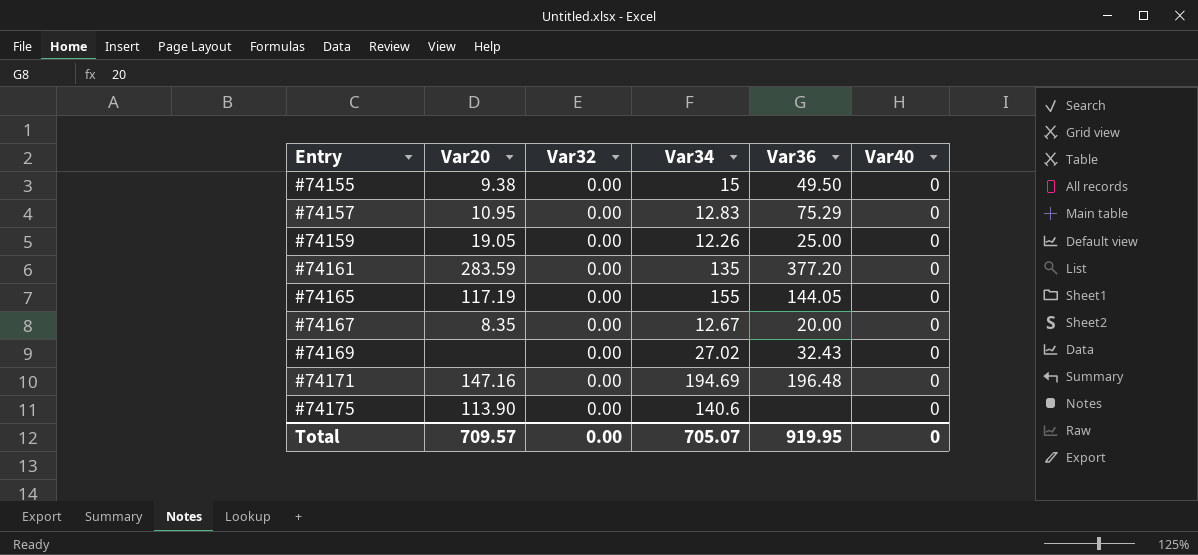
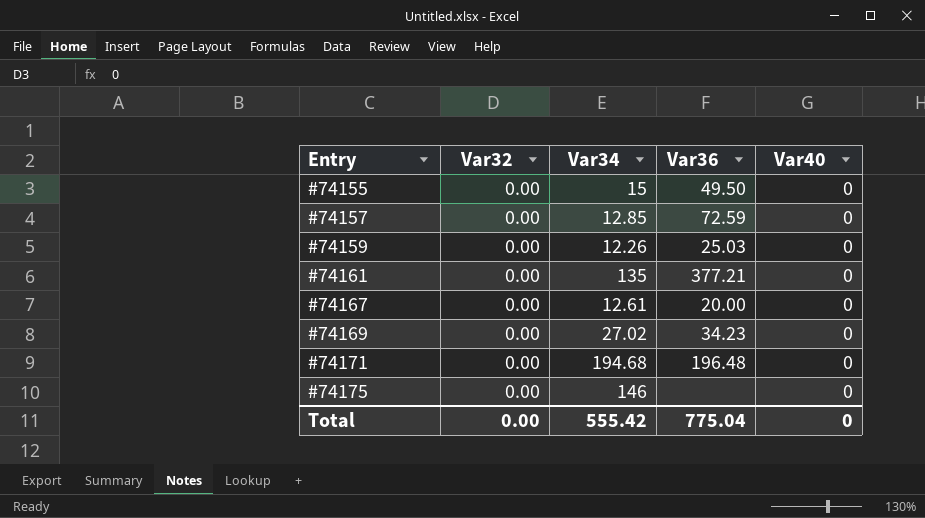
column Var20 | position: 2 -> none
row #74165: 117.19 | 0.00 | 155 | 144.05 | 0 -> none
#74157 | Var34: 12.83 -> 12.85
#74157 | Var36: 75.29 -> 72.59
#74159 | Var36: 25.00 -> 25.03
#74161 | Var36: 377.20 -> 377.21
#74167 | Var34: 12.67 -> 12.61
#74169 | Var36: 32.43 -> 34.23
#74171 | Var34: 194.69 -> 194.68
#74175 | Var34: 140.6 -> 146
Total | Var34: 705.07 -> 555.42
Total | Var36: 919.95 -> 775.04

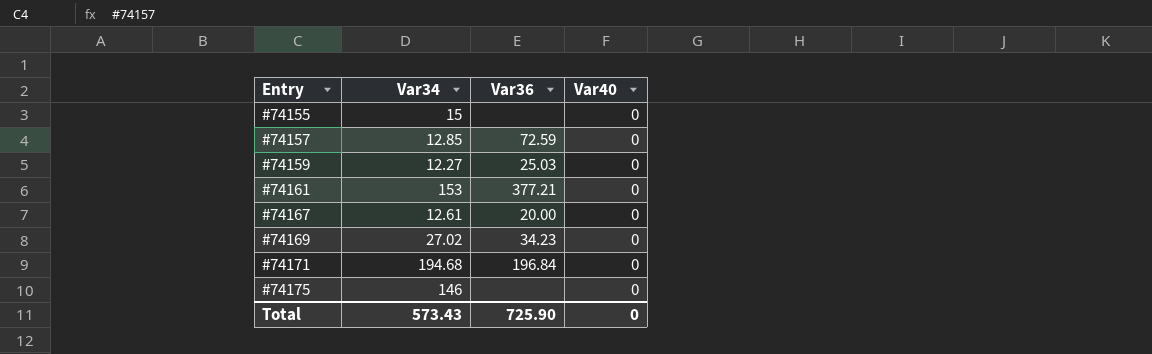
column Var32 | position: 2 -> none
#74155 | Var36: 49.50 -> none
#74159 | Var34: 12.26 -> 12.27
#74161 | Var34: 135 -> 153
#74171 | Var36: 196.48 -> 196.84
Total | Var34: 555.42 -> 573.43
Total | Var36: 775.04 -> 725.90

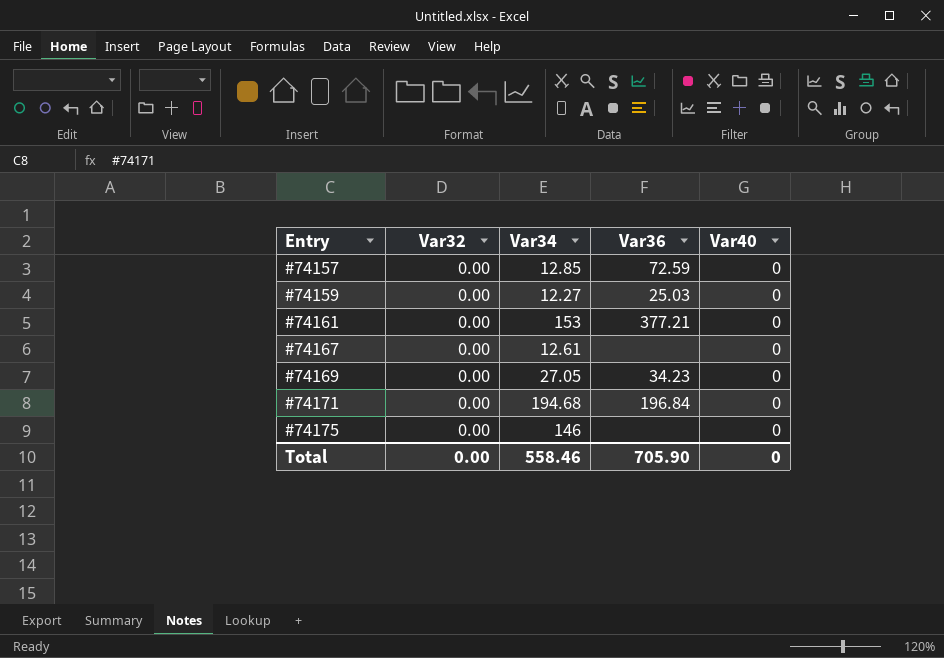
column Var32 | position: none -> 2
row #74155: 15 | none | 0 -> none
#74167 | Var36: 20.00 -> none
#74169 | Var34: 27.02 -> 27.05
Total | Var34: 573.43 -> 558.46
Total | Var36: 725.90 -> 705.90

